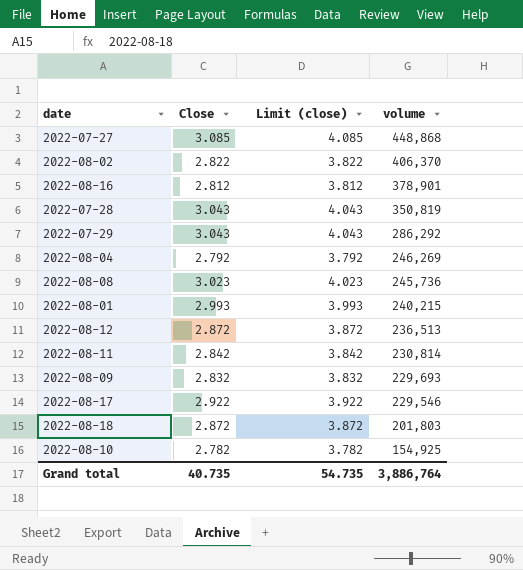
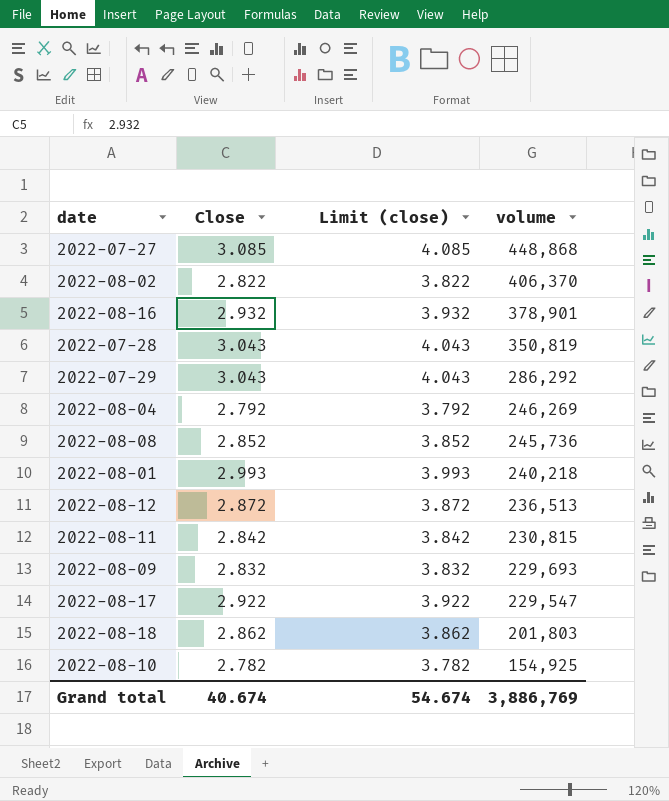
2022-08-16 | Close: 2.812 -> 2.932
2022-08-16 | Limit (close): 3.812 -> 3.932
2022-08-08 | Close: 3.023 -> 2.852
2022-08-08 | Limit (close): 4.023 -> 3.852
2022-08-01 | volume: 240,215 -> 240,218
2022-08-11 | volume: 230,814 -> 230,815
2022-08-17 | volume: 229,546 -> 229,547
2022-08-18 | Close: 2.872 -> 2.862
2022-08-18 | Limit (close): 3.872 -> 3.862
Grand total | Close: 40.735 -> 40.674
Grand total | Limit (close): 54.735 -> 54.674
Grand total | volume: 3,886,764 -> 3,886,769

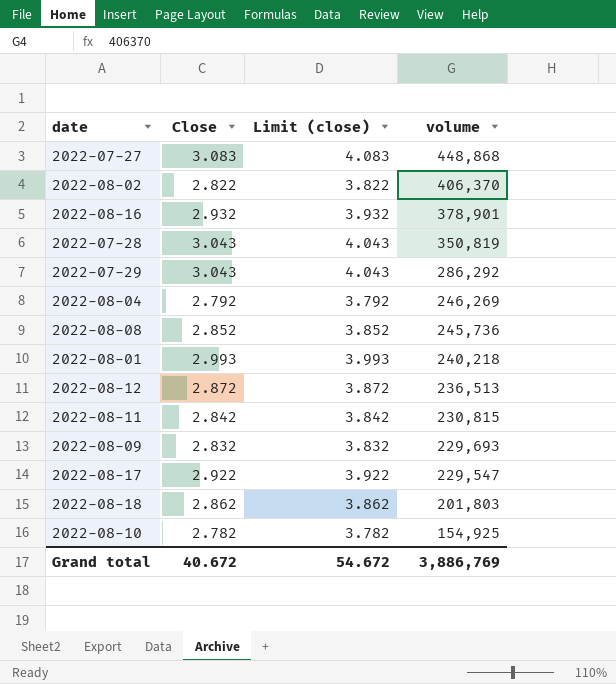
2022-07-27 | Close: 3.085 -> 3.083
2022-07-27 | Limit (close): 4.085 -> 4.083
Grand total | Close: 40.674 -> 40.672
Grand total | Limit (close): 54.674 -> 54.672

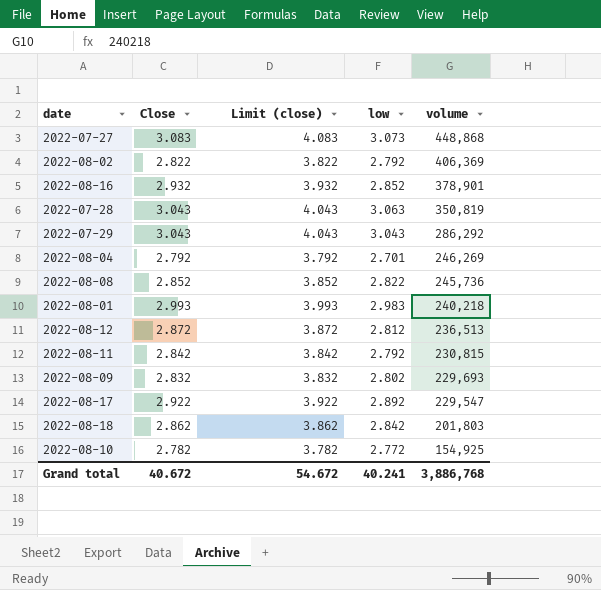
column low | position: none -> 4
2022-08-02 | volume: 406,370 -> 406,369
Grand total | volume: 3,886,769 -> 3,886,768

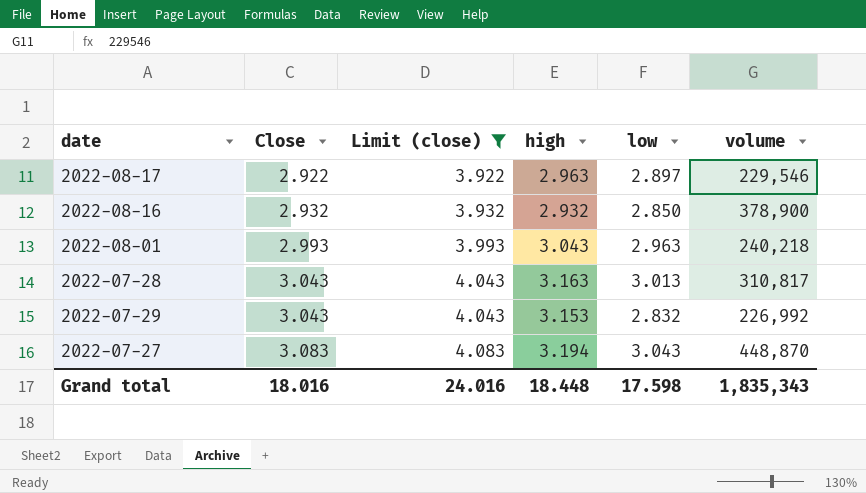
filter: none -> Limit (close) >= 3.922
row order: volume descending -> Close ascending
column high | position: none -> 4
2022-08-17 | low: 2.892 -> 2.897
2022-08-17 | volume: 229,547 -> 229,546
2022-08-16 | low: 2.852 -> 2.850
2022-08-16 | volume: 378,901 -> 378,900
2022-08-01 | low: 2.983 -> 2.963
2022-07-28 | low: 3.063 -> 3.013
2022-07-28 | volume: 350,819 -> 310,817
2022-07-29 | low: 3.043 -> 2.832
2022-07-29 | volume: 286,292 -> 226,992
2022-07-27 | low: 3.073 -> 3.043
2022-07-27 | volume: 448,868 -> 448,870
Grand total | Close: 40.672 -> 18.016
Grand total | Limit (close): 54.672 -> 24.016
Grand total | low: 40.241 -> 17.598
Grand total | volume: 3,886,768 -> 1,835,343

